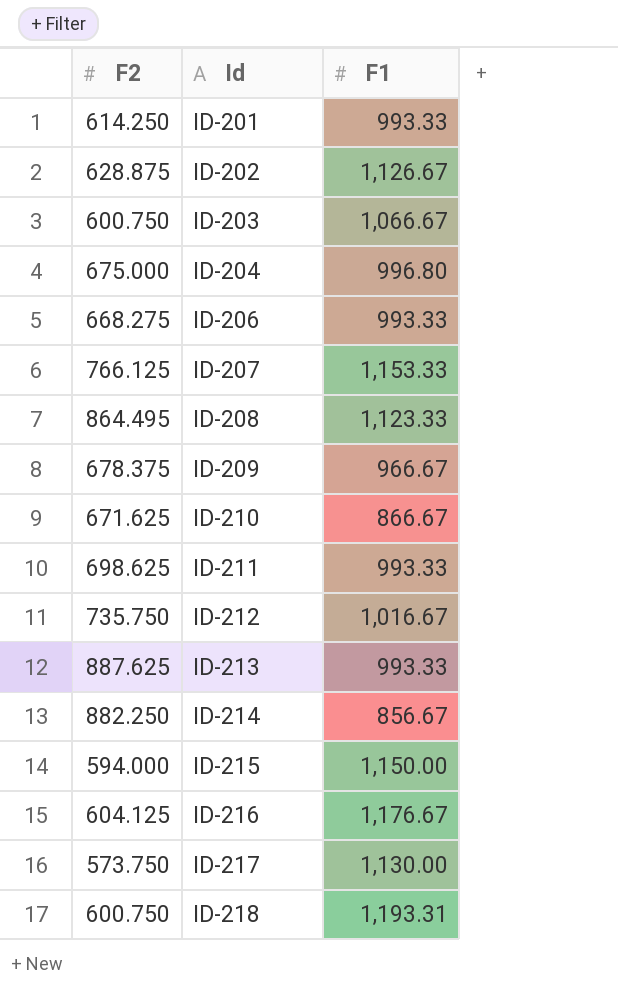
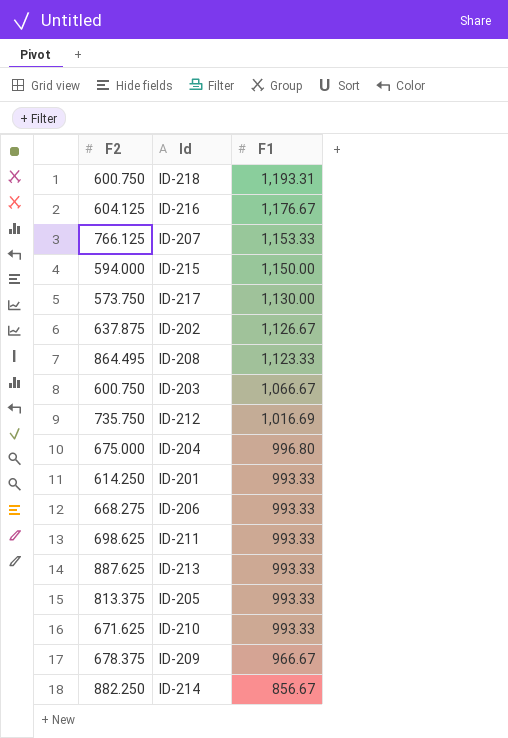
row order: Id ascending -> F1 descending
ID-202 | F2: 628.875 -> 637.875
ID-212 | F1: 1,016.67 -> 1,016.69
row ID-205: none -> 813.375 | 993.33
ID-210 | F1: 866.67 -> 993.33

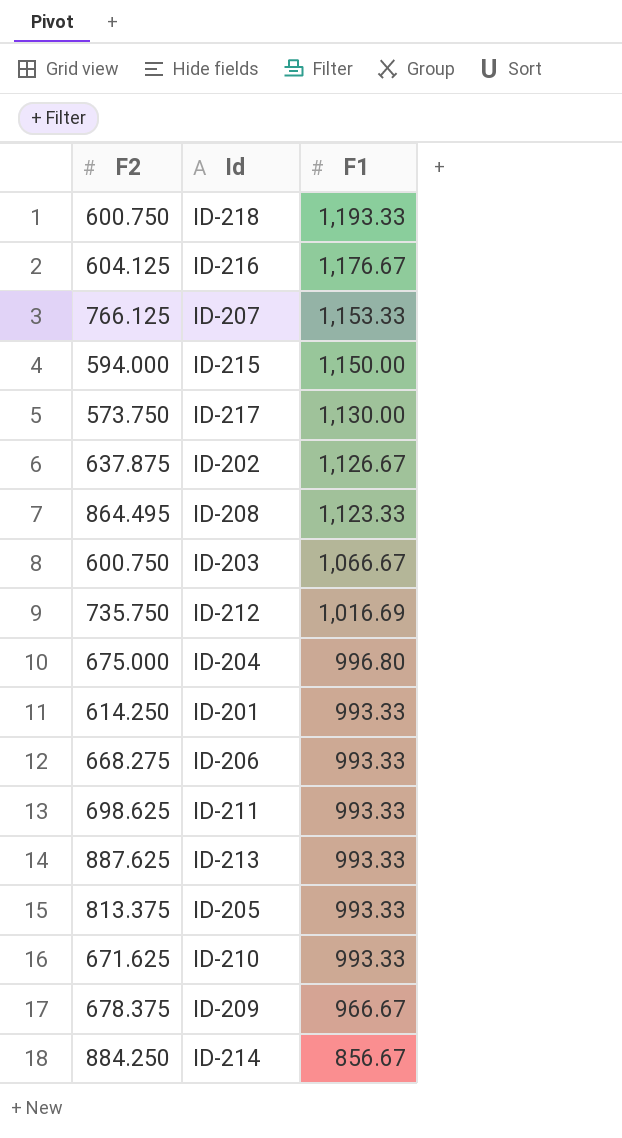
ID-218 | F1: 1,193.31 -> 1,193.33
ID-214 | F2: 882.250 -> 884.250

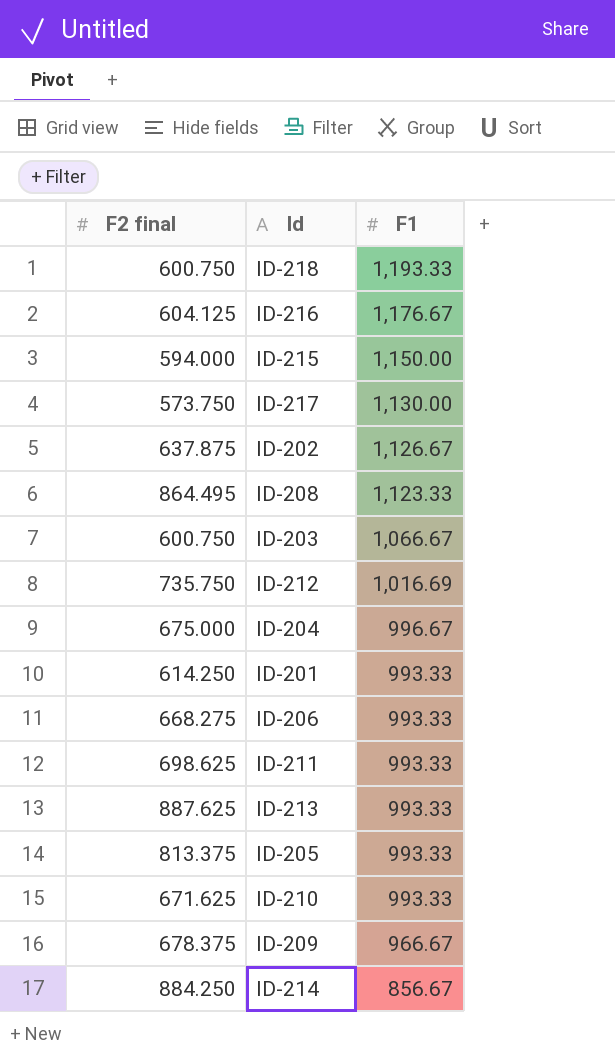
column name: F2 -> F2 final
row ID-207: 766.125 | 1,153.33 -> none
ID-204 | F1: 996.80 -> 996.67

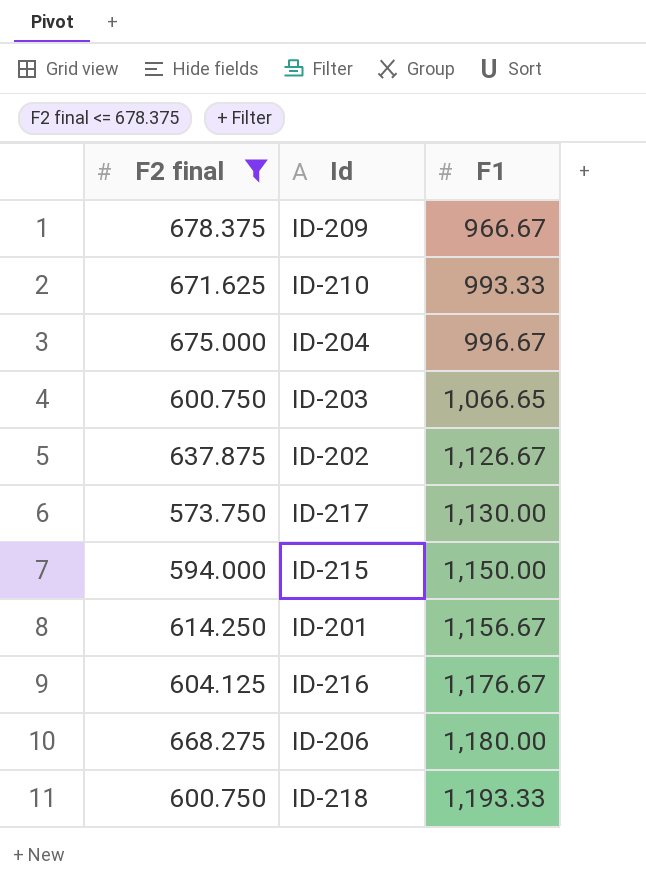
filter: none -> F2 final <= 678.375
row order: F1 descending -> F1 ascending
ID-203 | F1: 1,066.67 -> 1,066.65
ID-201 | F1: 993.33 -> 1,156.67
ID-206 | F1: 993.33 -> 1,180.00

